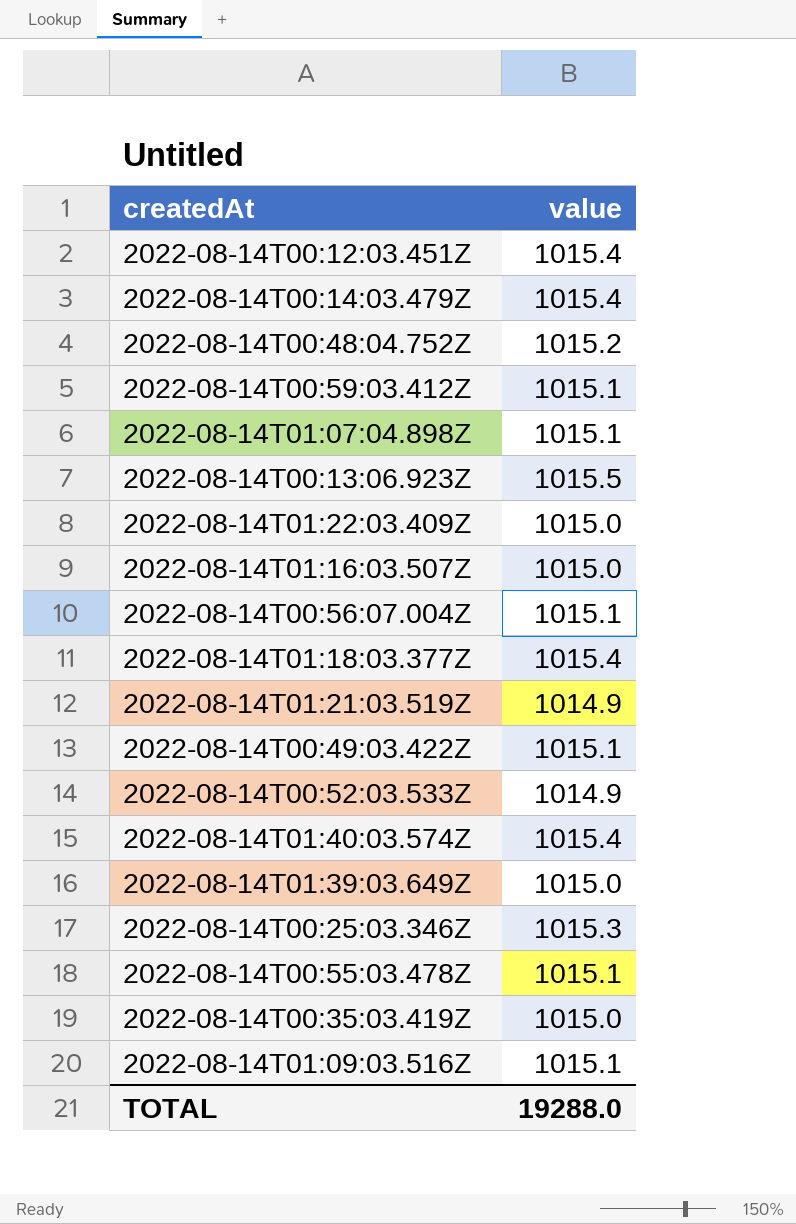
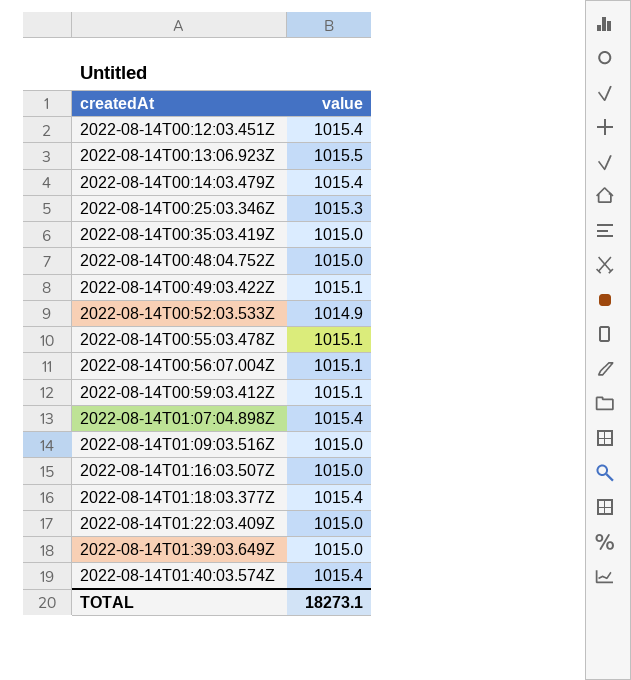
row order: none -> createdAt ascending
row 2022-08-14T01:21:03.519Z: 1014.9 -> none
2022-08-14T00:48:04.752Z | value: 1015.2 -> 1015.0
2022-08-14T01:07:04.898Z | value: 1015.1 -> 1015.4
2022-08-14T01:09:03.516Z | value: 1015.1 -> 1015.0
TOTAL | value: 19288.0 -> 18273.1

